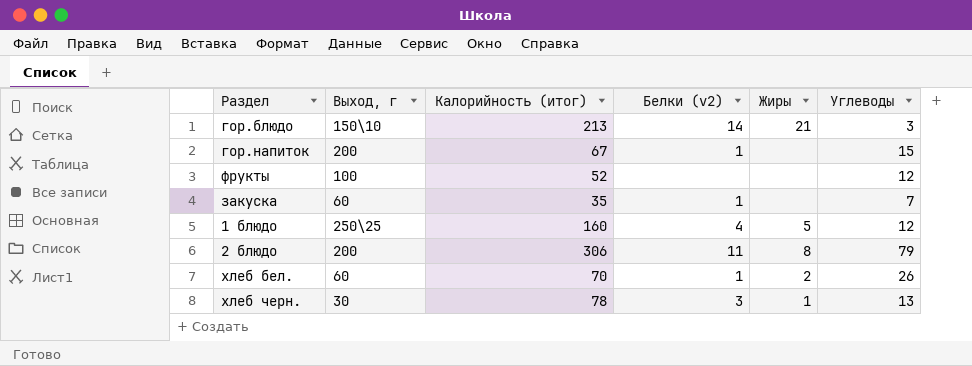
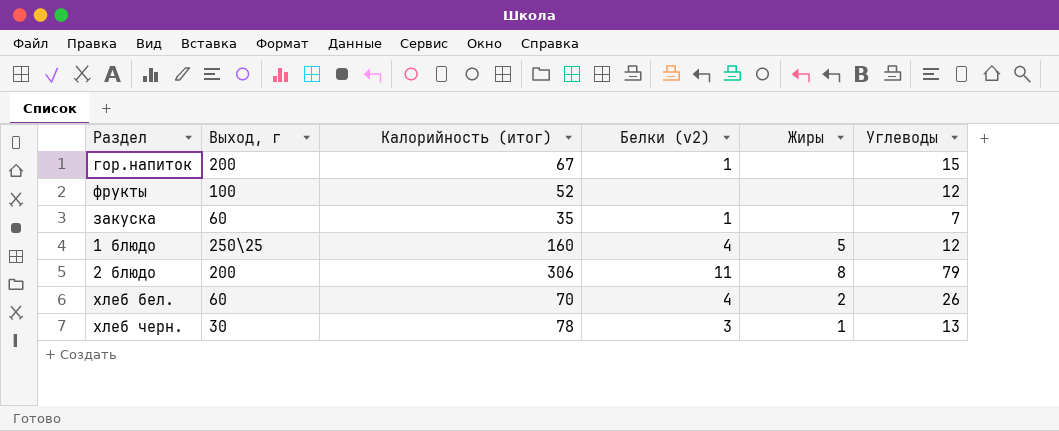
row гор.блюдо: 150\10 | 213 | 14 | 21 | 3 -> none
хлеб бел. | Белки (v2): 1 -> 4

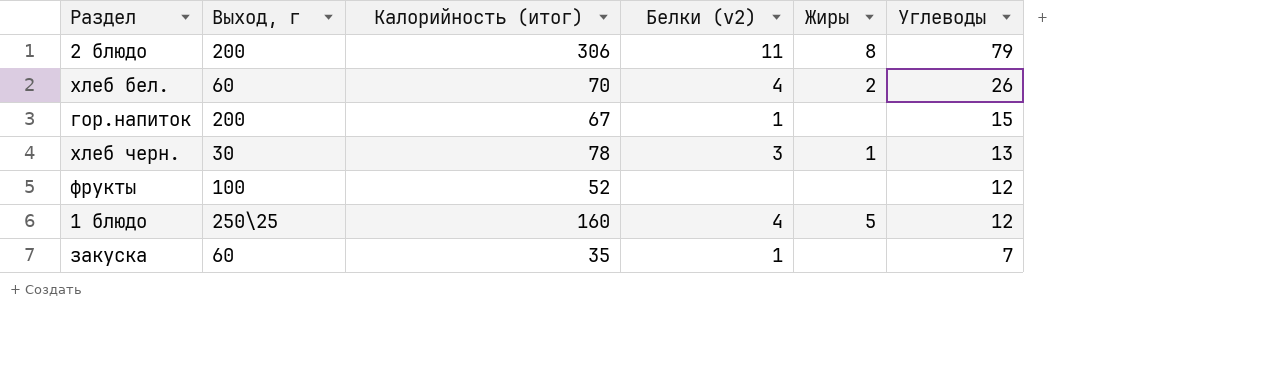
row order: none -> Углеводы descending

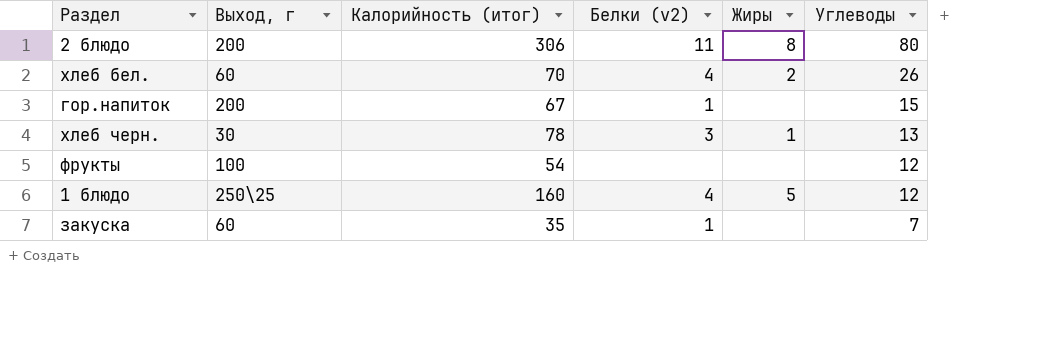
2 блюдо | Углеводы: 79 -> 80
фрукты | Калорийность (итог): 52 -> 54

